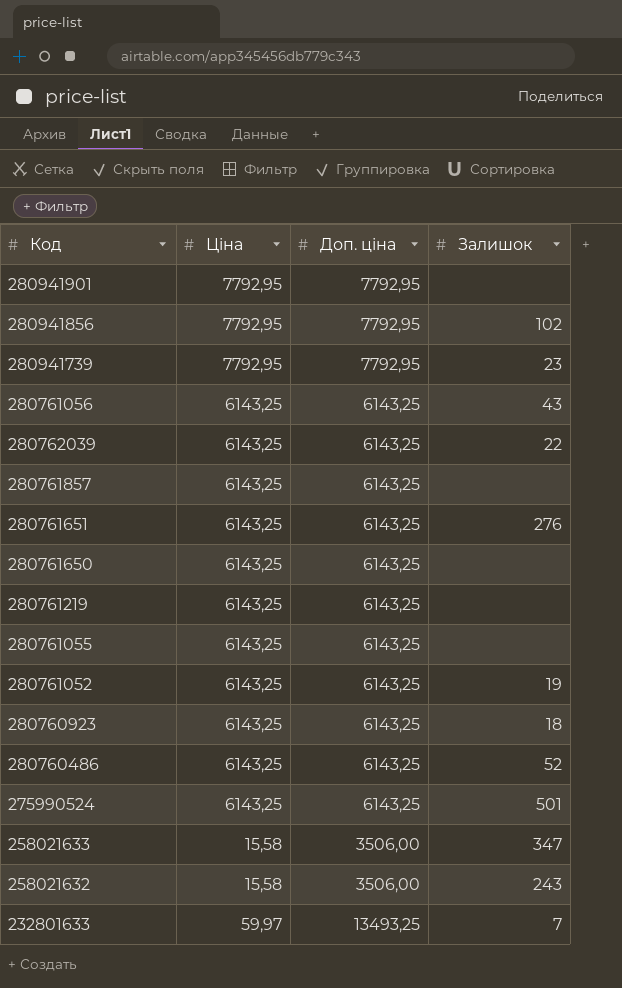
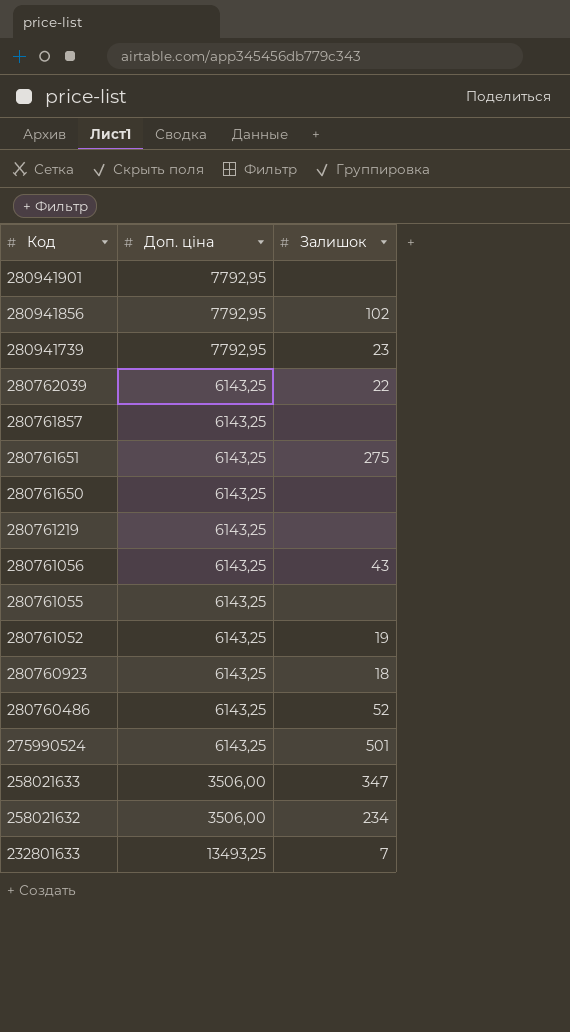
row order: none -> Код descending
column Ціна | position: 2 -> none
280761651 | Залишок: 276 -> 275
258021632 | Залишок: 243 -> 234

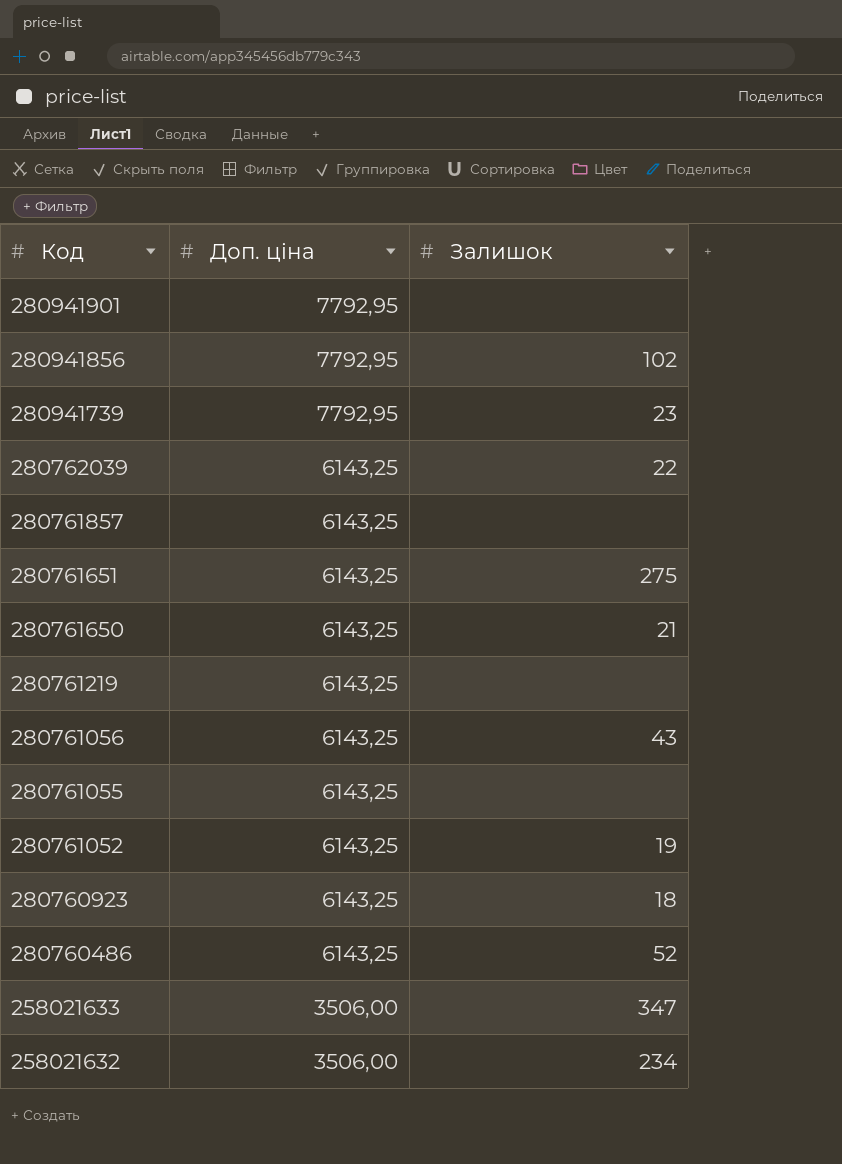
row 275990524: 6143,25 | 501 -> none
row 232801633: 13493,25 | 7 -> none
280761650 | Залишок: none -> 21

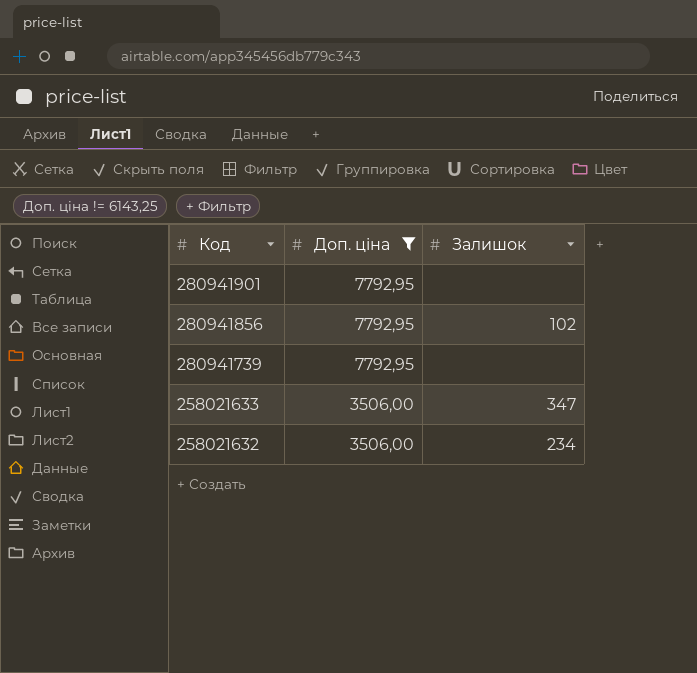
filter: none -> Доп. ціна != 6143,25
280941739 | Залишок: 23 -> none

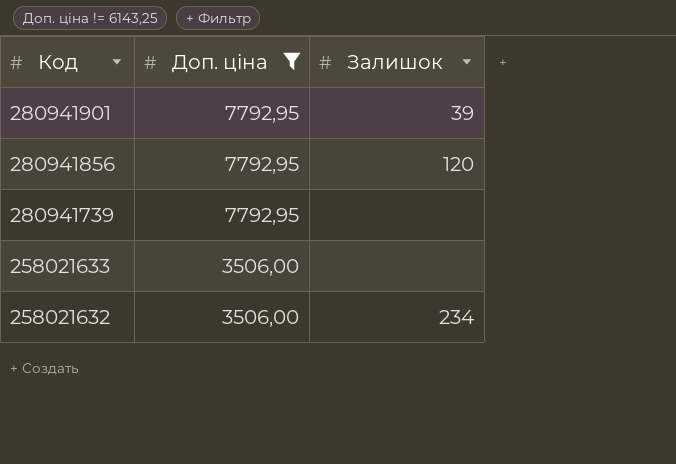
280941901 | Залишок: none -> 39
280941856 | Залишок: 102 -> 120
258021633 | Залишок: 347 -> none

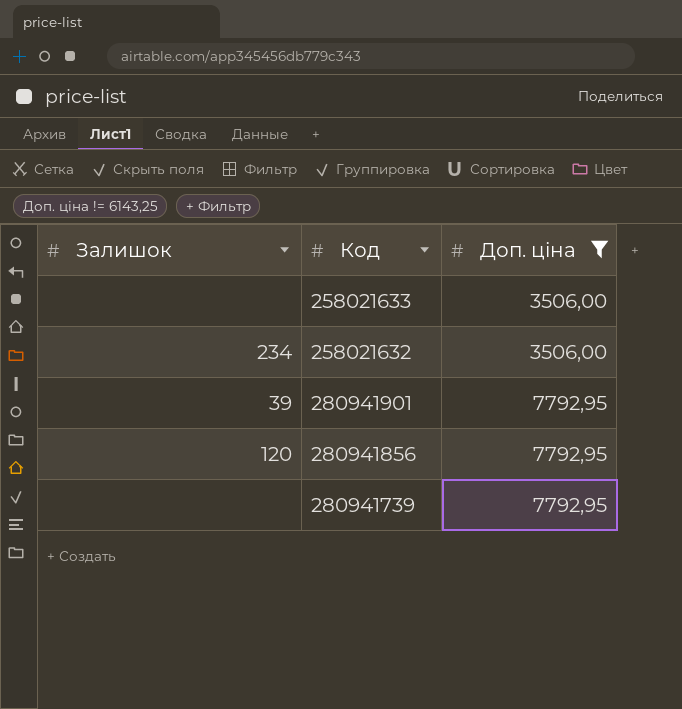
row order: Код descending -> Доп. ціна ascending
column Залишок | position: 3 -> 1

